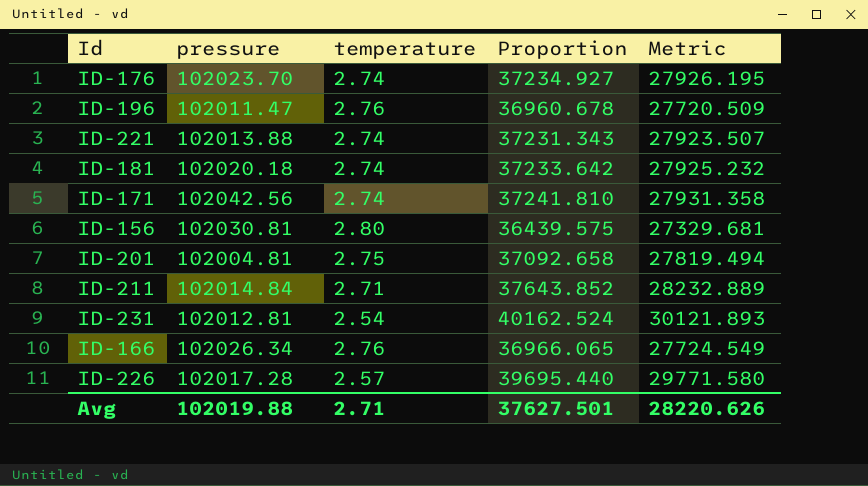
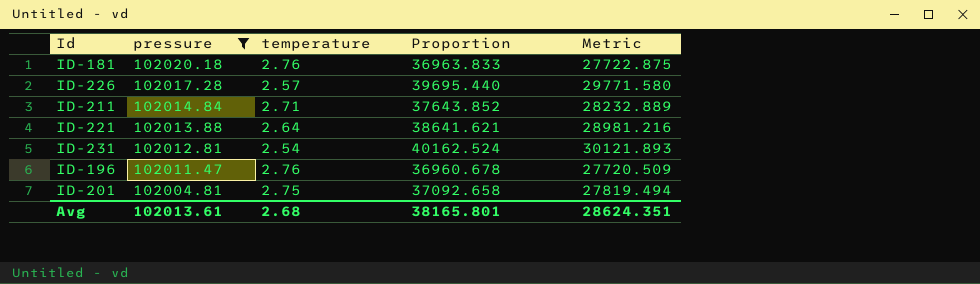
filter: none -> pressure <= 102020.18
row order: none -> pressure descending
ID-181 | temperature: 2.74 -> 2.76
ID-181 | Proportion: 37233.642 -> 36963.833
ID-181 | Metric: 27925.232 -> 27722.875
ID-221 | temperature: 2.74 -> 2.64
ID-221 | Proportion: 37231.343 -> 38641.621
ID-221 | Metric: 27923.507 -> 28981.216
Avg | pressure: 102019.88 -> 102013.61
Avg | temperature: 2.71 -> 2.68
Avg | Proportion: 37627.501 -> 38165.801
Avg | Metric: 28220.626 -> 28624.351

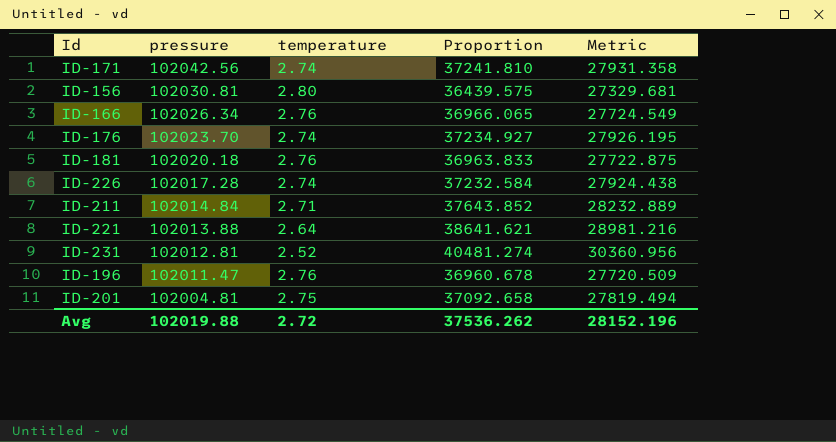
filter: pressure <= 102020.18 -> none
ID-226 | temperature: 2.57 -> 2.74
ID-226 | Proportion: 39695.440 -> 37232.584
ID-226 | Metric: 29771.580 -> 27924.438
ID-231 | temperature: 2.54 -> 2.52
ID-231 | Proportion: 40162.524 -> 40481.274
ID-231 | Metric: 30121.893 -> 30360.956
Avg | pressure: 102013.61 -> 102019.88
Avg | temperature: 2.68 -> 2.72
Avg | Proportion: 38165.801 -> 37536.262
Avg | Metric: 28624.351 -> 28152.196

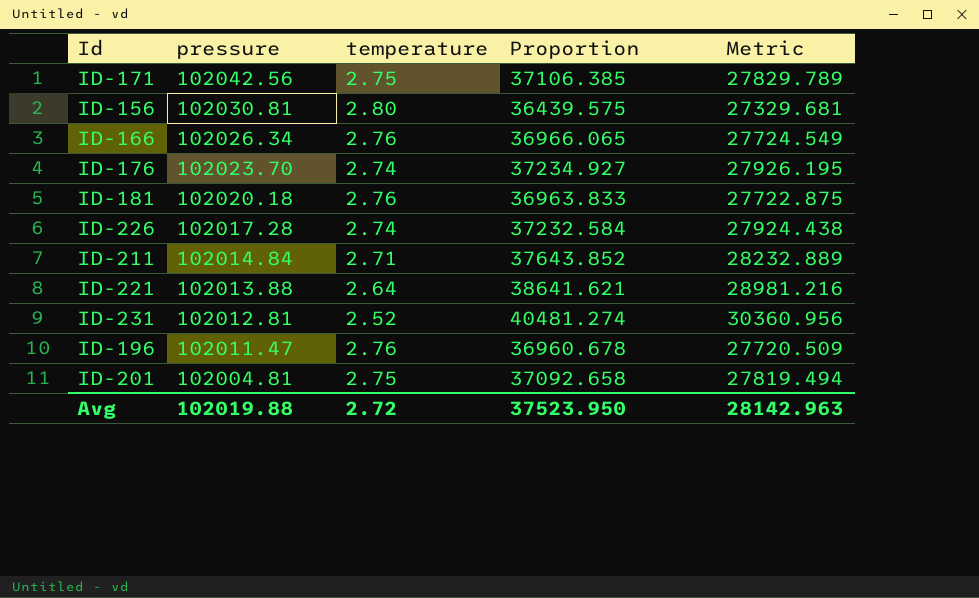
ID-171 | temperature: 2.74 -> 2.75
ID-171 | Proportion: 37241.810 -> 37106.385
ID-171 | Metric: 27931.358 -> 27829.789
Avg | Proportion: 37536.262 -> 37523.950
Avg | Metric: 28152.196 -> 28142.963

